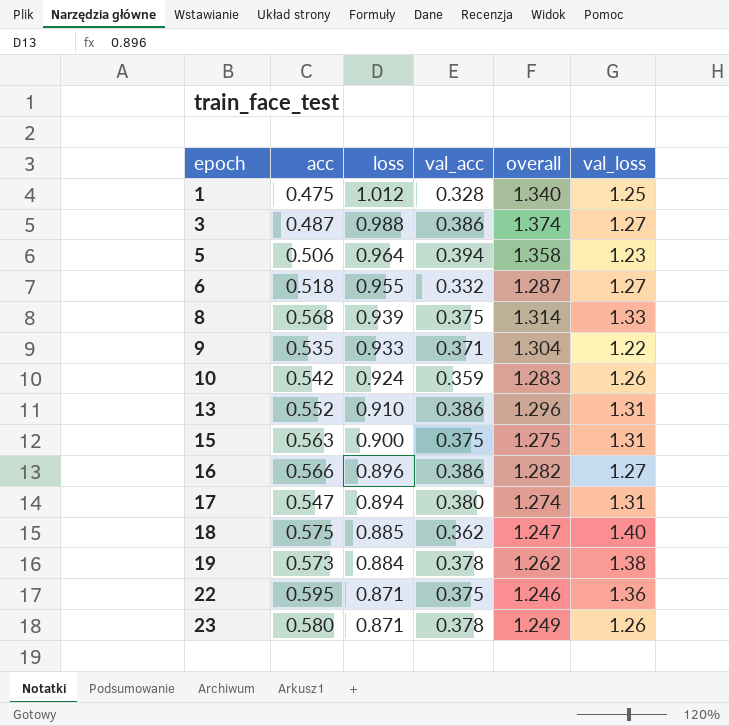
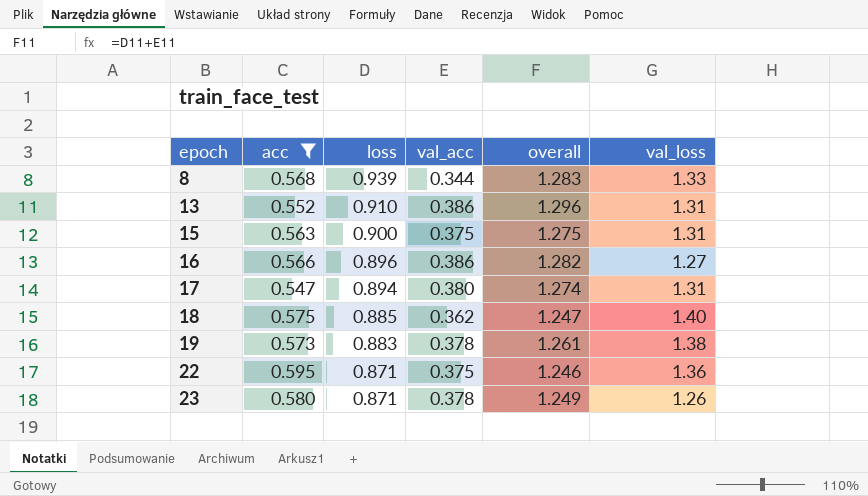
filter: none -> acc >= 0.547
8 | val_acc: 0.375 -> 0.344
8 | overall: 1.314 -> 1.283
19 | loss: 0.884 -> 0.883
19 | overall: 1.262 -> 1.261

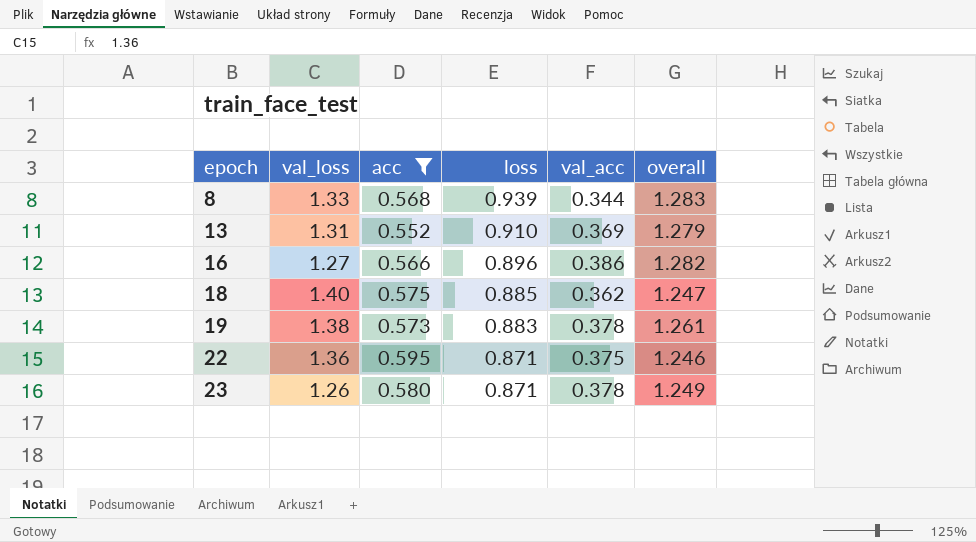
column val_loss | position: 6 -> 2
row 15: 0.563 | 0.900 | 0.375 | 1.275 | 1.31 -> none
row 17: 0.547 | 0.894 | 0.380 | 1.274 | 1.31 -> none
13 | val_acc: 0.386 -> 0.369
13 | overall: 1.296 -> 1.279

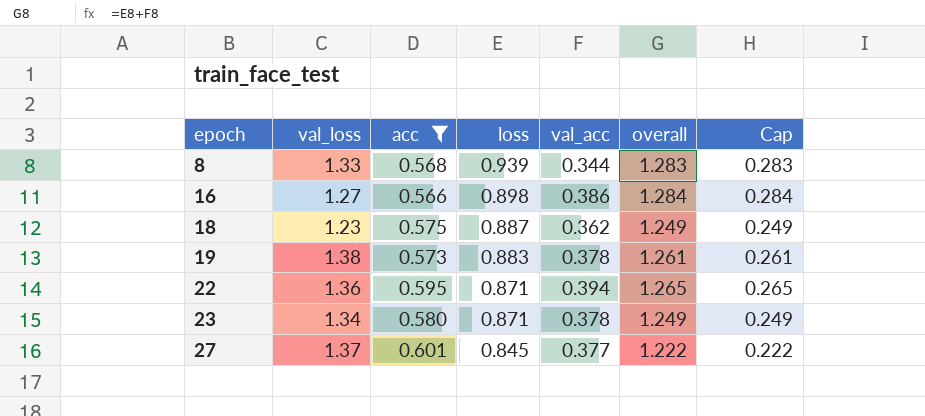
column Cap | formula: none -> [overall] - 1
row 13: 1.31 | 0.552 | 0.910 | 0.369 | 1.279 -> none
16 | loss: 0.896 -> 0.898
16 | overall: 1.282 -> 1.284
18 | val_loss: 1.40 -> 1.23
18 | loss: 0.885 -> 0.887
18 | overall: 1.247 -> 1.249
22 | val_acc: 0.375 -> 0.394
22 | overall: 1.246 -> 1.265
23 | val_loss: 1.26 -> 1.34
row 27: none -> 1.37 | 0.601 | 0.845 | 0.377 | 1.222 | 0.222

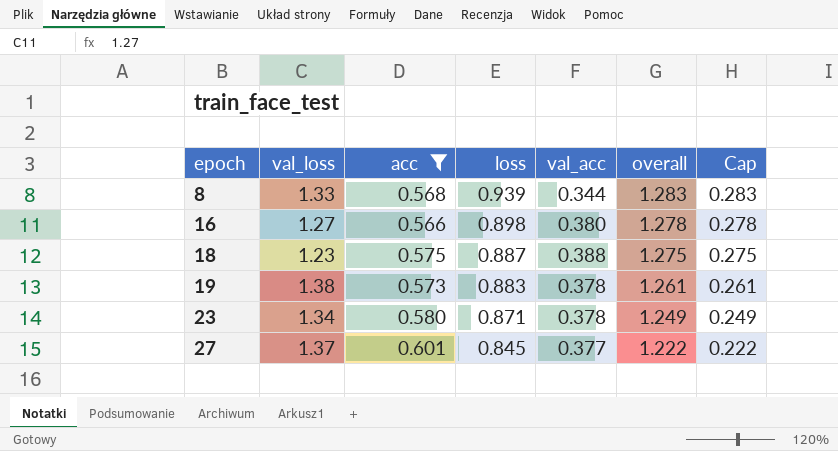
row 22: 1.36 | 0.595 | 0.871 | 0.394 | 1.265 | 0.265 -> none
16 | val_acc: 0.386 -> 0.380
16 | overall: 1.284 -> 1.278
16 | Cap: 0.284 -> 0.278
18 | val_acc: 0.362 -> 0.388
18 | overall: 1.249 -> 1.275
18 | Cap: 0.249 -> 0.275

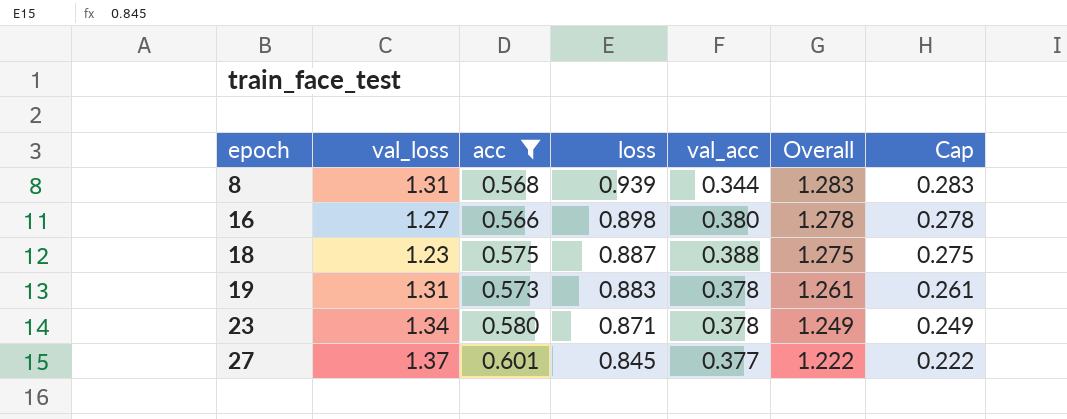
column name: overall -> Overall
8 | val_loss: 1.33 -> 1.31
19 | val_loss: 1.38 -> 1.31

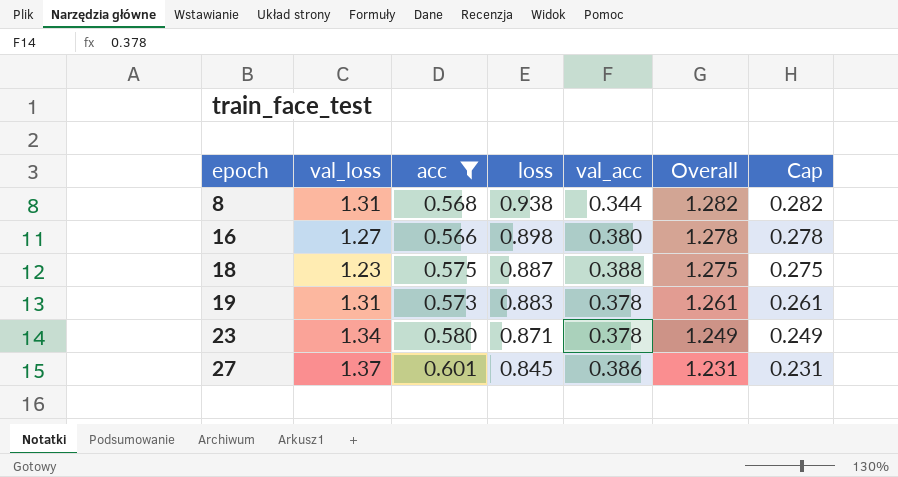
8 | loss: 0.939 -> 0.938
8 | Overall: 1.283 -> 1.282
8 | Cap: 0.283 -> 0.282
27 | val_acc: 0.377 -> 0.386
27 | Overall: 1.222 -> 1.231
27 | Cap: 0.222 -> 0.231

